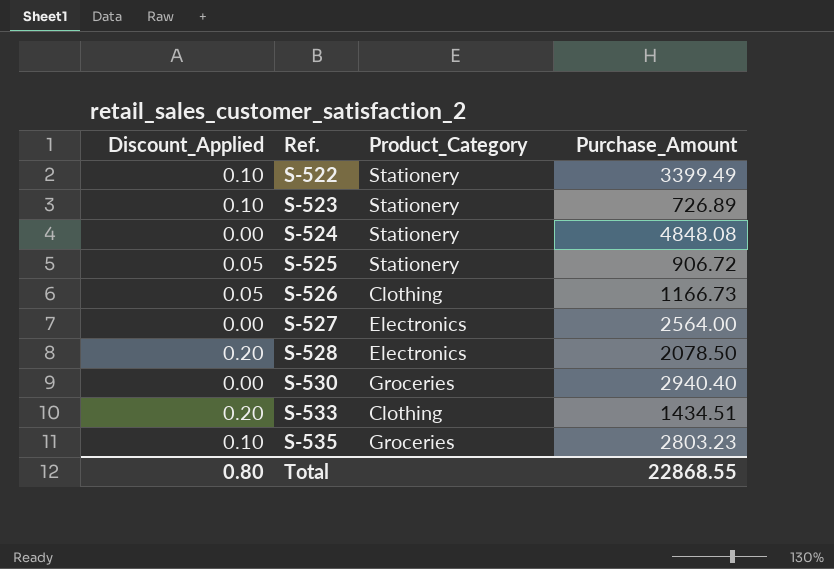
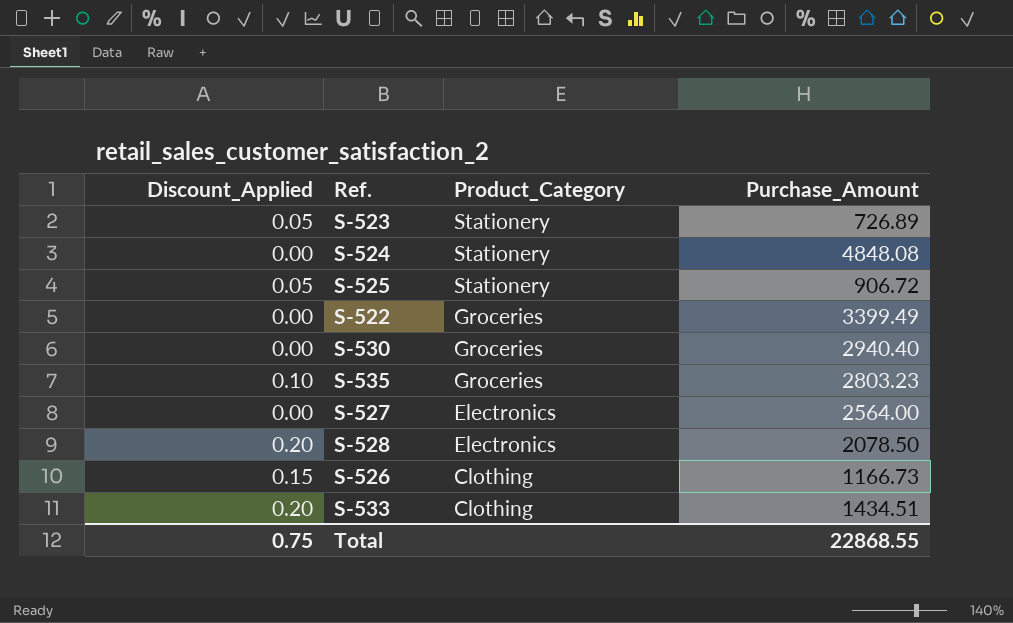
row order: Ref. ascending -> Product_Category descending
S-523 | Discount_Applied: 0.10 -> 0.05
S-522 | Discount_Applied: 0.10 -> 0.00
S-522 | Product_Category: Stationery -> Groceries
S-526 | Discount_Applied: 0.05 -> 0.15
Total | Discount_Applied: 0.80 -> 0.75

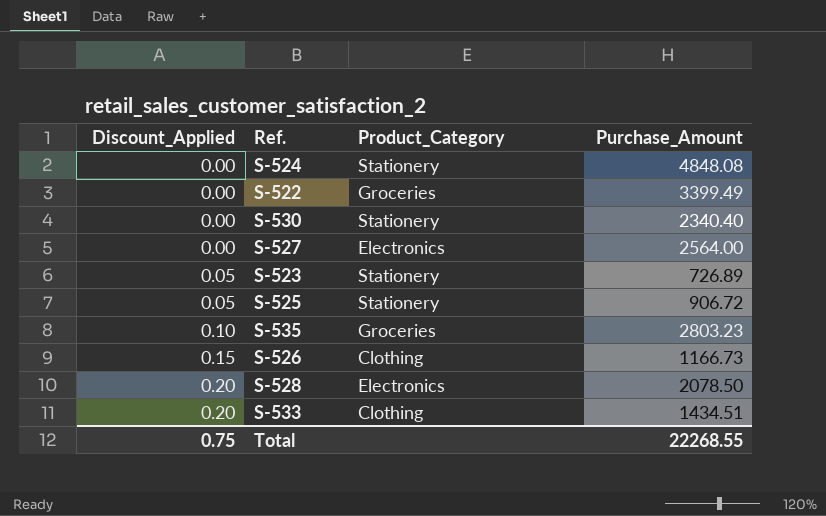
row order: Product_Category descending -> Discount_Applied ascending
S-530 | Product_Category: Groceries -> Stationery
S-530 | Purchase_Amount: 2940.40 -> 2340.40
Total | Purchase_Amount: 22868.55 -> 22268.55

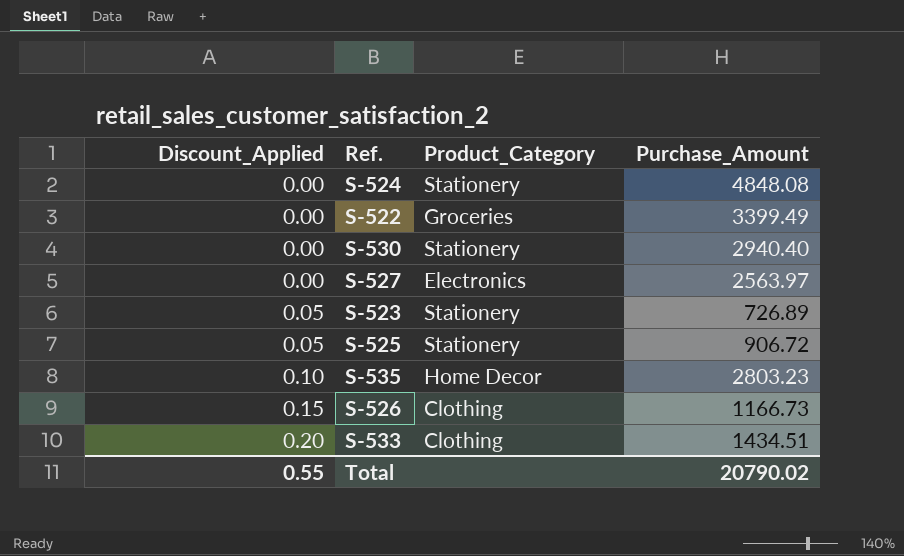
row S-528: 0.20 | Electronics | 2078.50 -> none
S-530 | Purchase_Amount: 2340.40 -> 2940.40
S-527 | Purchase_Amount: 2564.00 -> 2563.97
S-535 | Product_Category: Groceries -> Home Decor
Total | Discount_Applied: 0.75 -> 0.55
Total | Purchase_Amount: 22268.55 -> 20790.02

